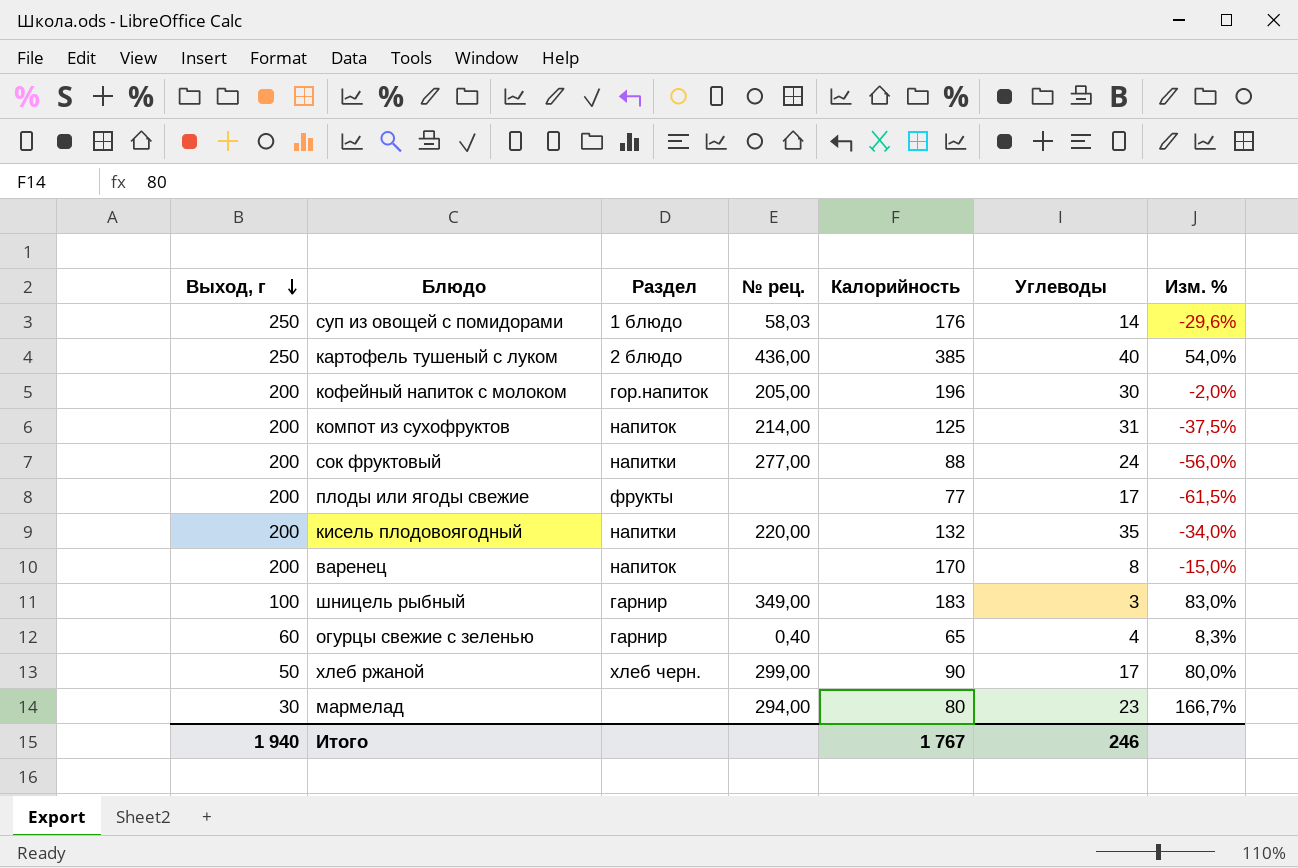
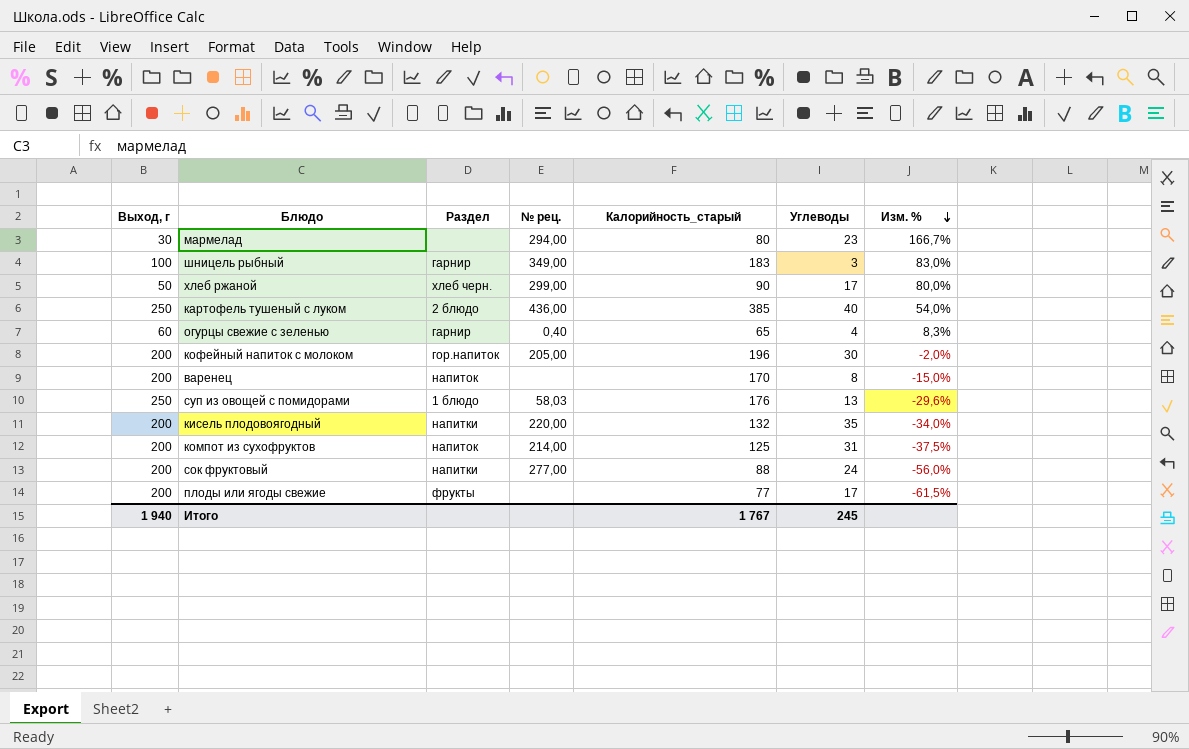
row order: Выход, г descending -> Изм. % descending
column name: Калорийность -> Калорийность_старый
суп из овощей с помидорами | Углеводы: 14 -> 13
Итого | Углеводы: 246 -> 245

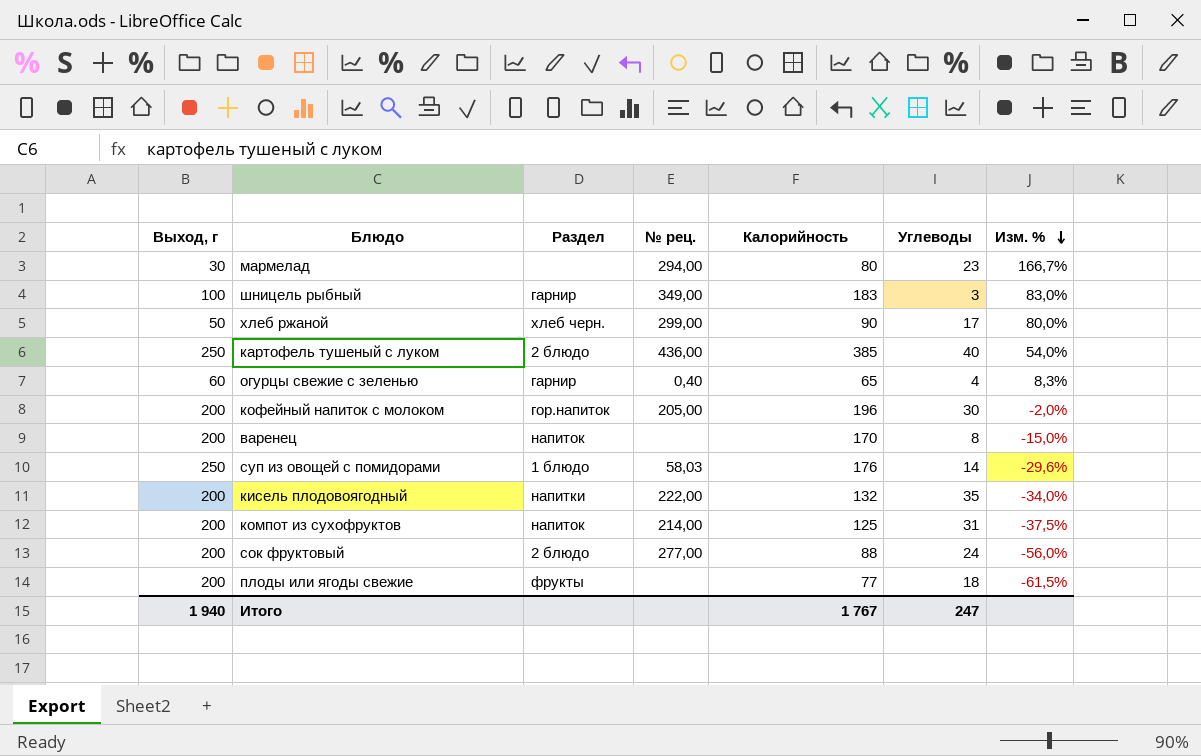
column name: Калорийность_старый -> Калорийность
суп из овощей с помидорами | Углеводы: 13 -> 14
кисель плодовоягодный | № рец.: 220,00 -> 222,00
сок фруктовый | Раздел: напитки -> 2 блюдо
плоды или ягоды свежие | Углеводы: 17 -> 18
Итого | Углеводы: 245 -> 247

